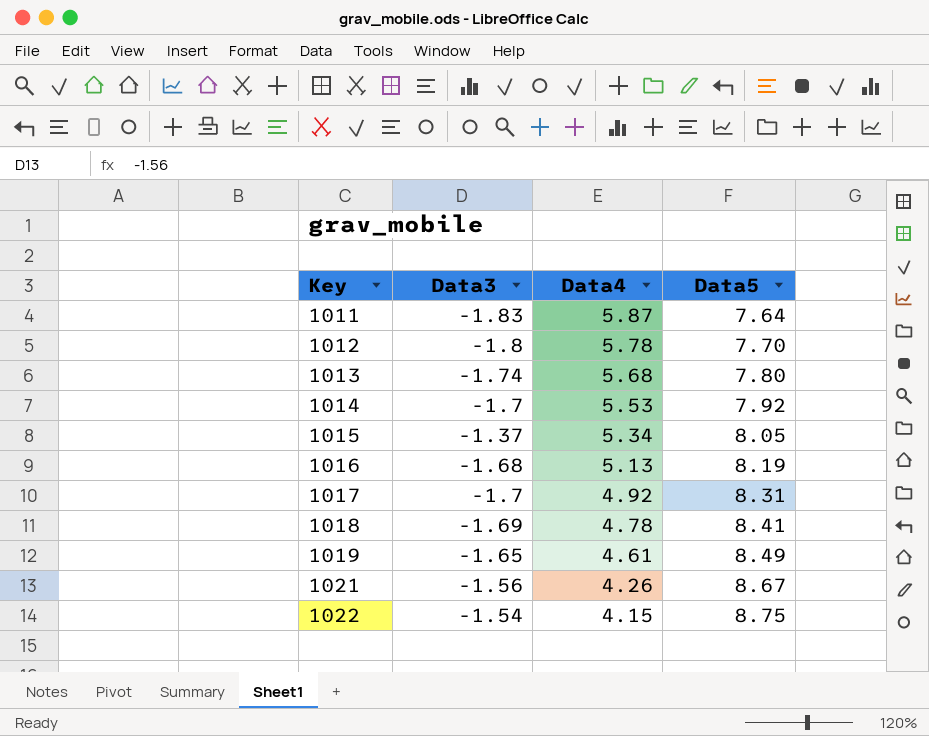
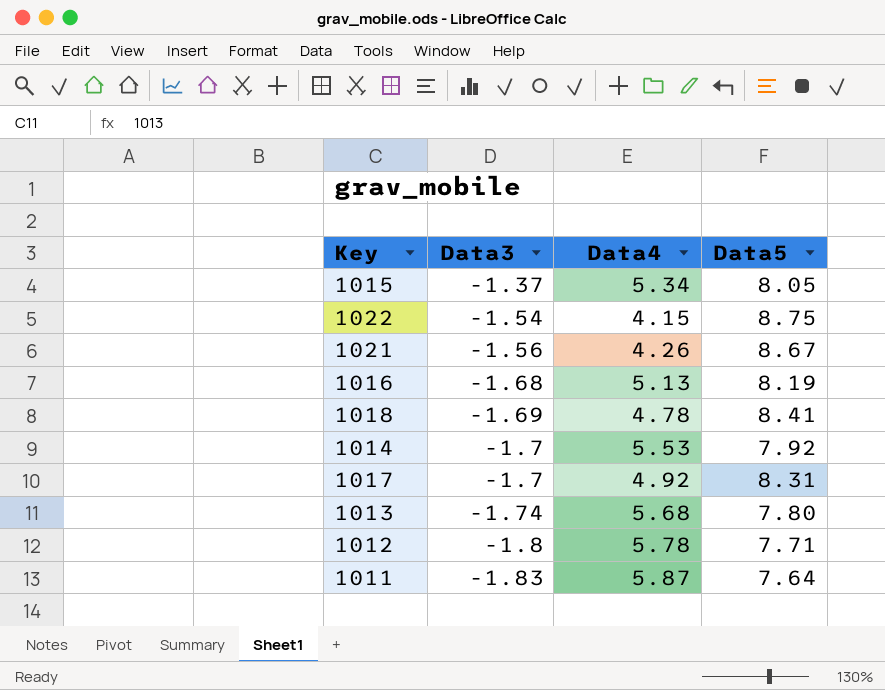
row order: Key ascending -> Data3 descending
row 1019: -1.65 | 4.61 | 8.49 -> none
1012 | Data5: 7.70 -> 7.71

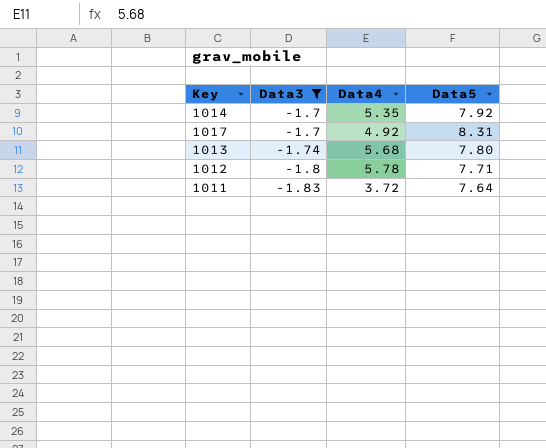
filter: none -> Data3 <= -1.7
1014 | Data4: 5.53 -> 5.35
1011 | Data4: 5.87 -> 3.72

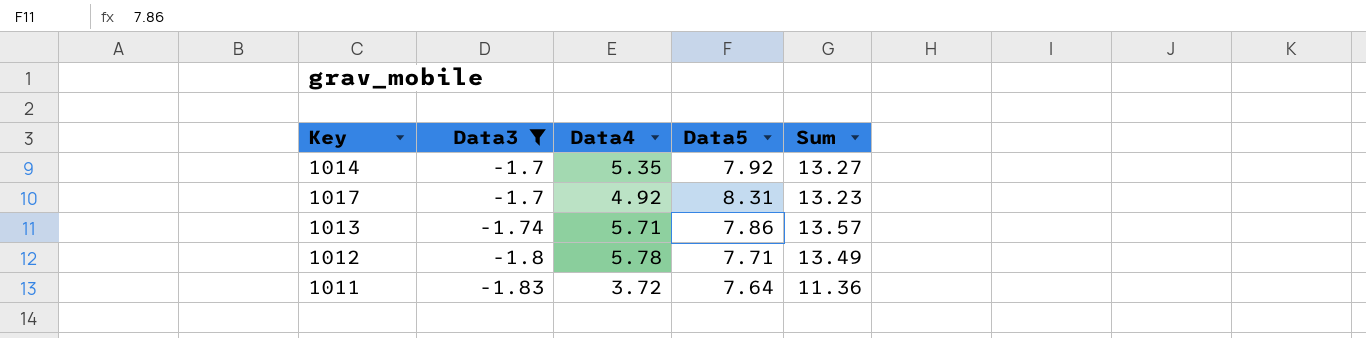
column Sum | formula: none -> [Data4] + [Data5]
1013 | Data4: 5.68 -> 5.71
1013 | Data5: 7.80 -> 7.86

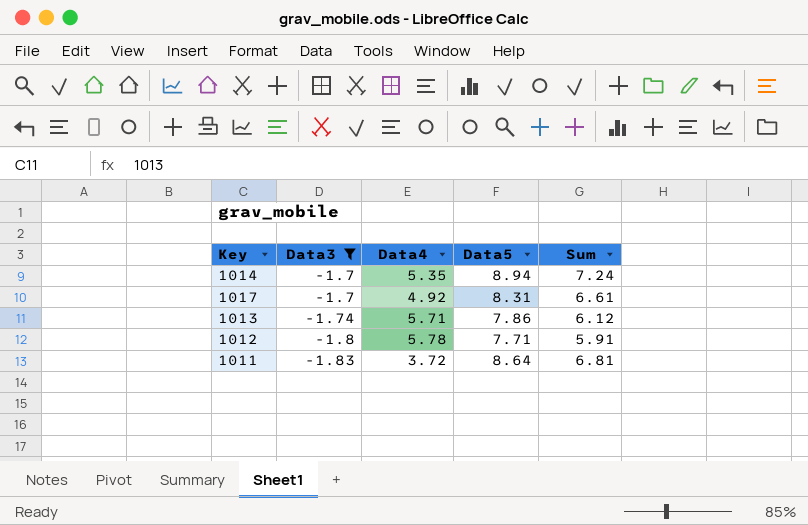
column Sum | formula: [Data4] + [Data5] -> [Data3] + [Data5]
1014 | Data5: 7.92 -> 8.94
1011 | Data5: 7.64 -> 8.64

